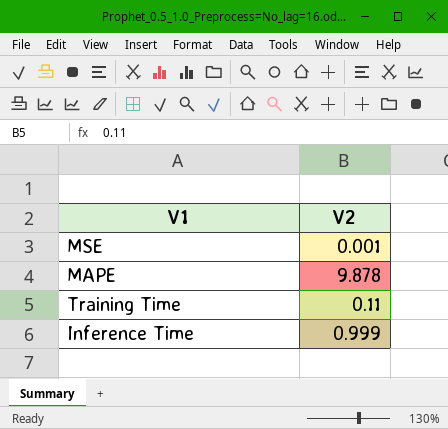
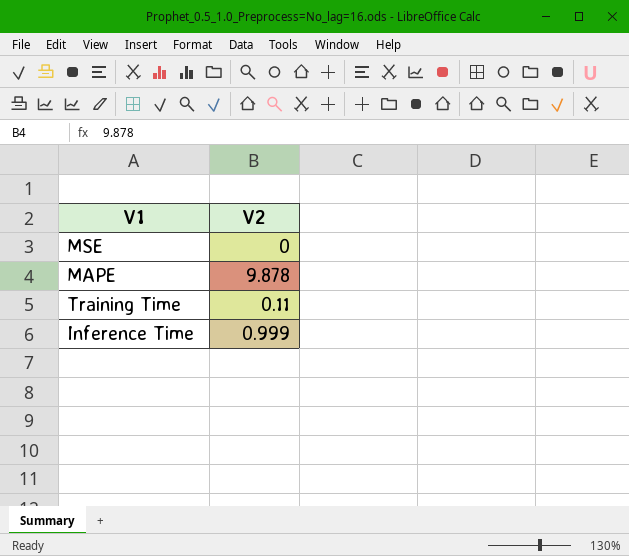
MSE | V2: 0.001 -> 0

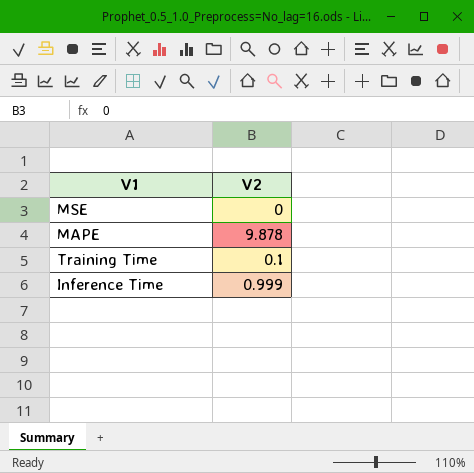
Training Time | V2: 0.11 -> 0.1

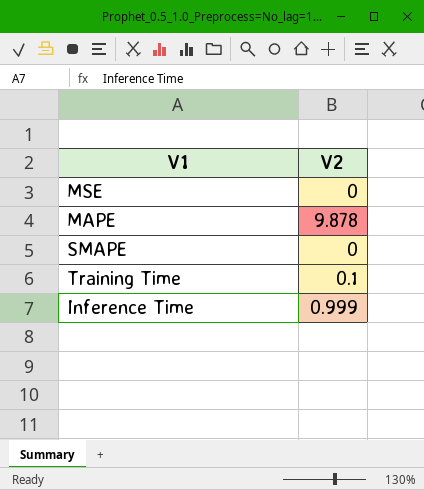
row SMAPE: none -> 0

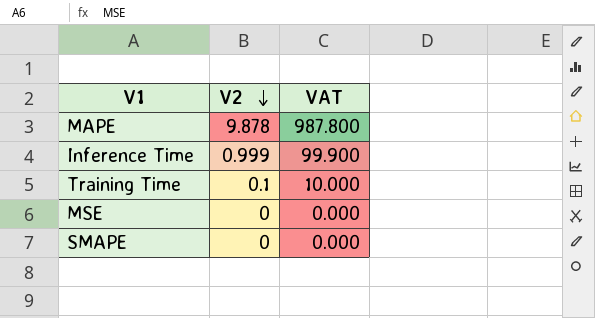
row order: none -> V2 descending
column VAT | formula: none -> [V2] * 100

